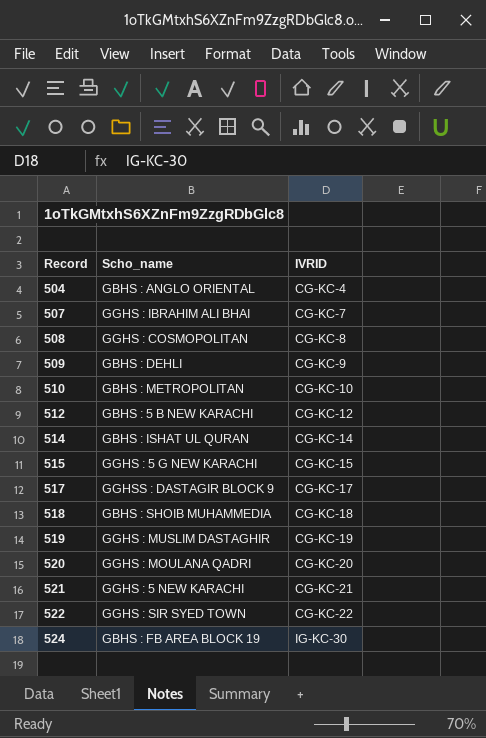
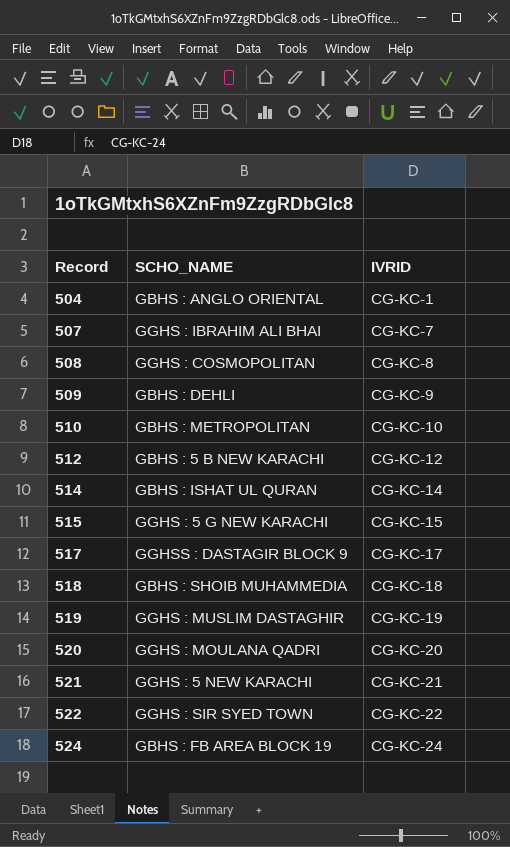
column name: Scho_name -> SCHO_NAME
504 | IVRID: CG-KC-4 -> CG-KC-1
524 | IVRID: IG-KC-30 -> CG-KC-24

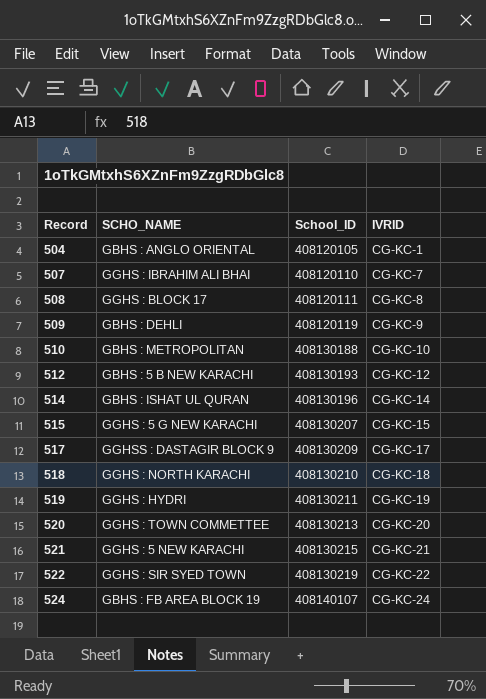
column School_ID | position: none -> 3
508 | SCHO_NAME: GGHS : COSMOPOLITAN -> GGHS : BLOCK 17
518 | SCHO_NAME: GBHS : SHOIB MUHAMMEDIA -> GGHS : NORTH KARACHI
519 | SCHO_NAME: GGHS : MUSLIM DASTAGHIR -> GGHS : HYDRI
520 | SCHO_NAME: GGHS : MOULANA QADRI -> GGHS : TOWN COMMETTEE

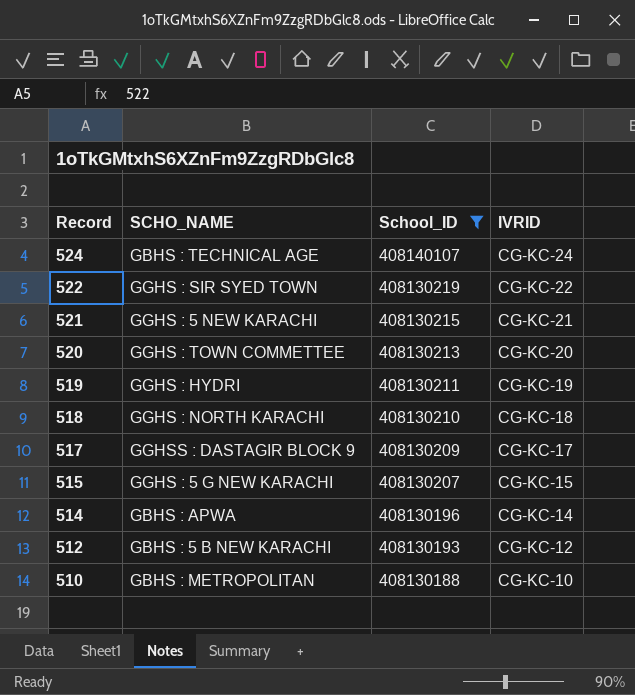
filter: none -> School_ID >= 408130188
row order: Record ascending -> Record descending
524 | SCHO_NAME: GBHS : FB AREA BLOCK 19 -> GBHS : TECHNICAL AGE
514 | SCHO_NAME: GBHS : ISHAT UL QURAN -> GBHS : APWA

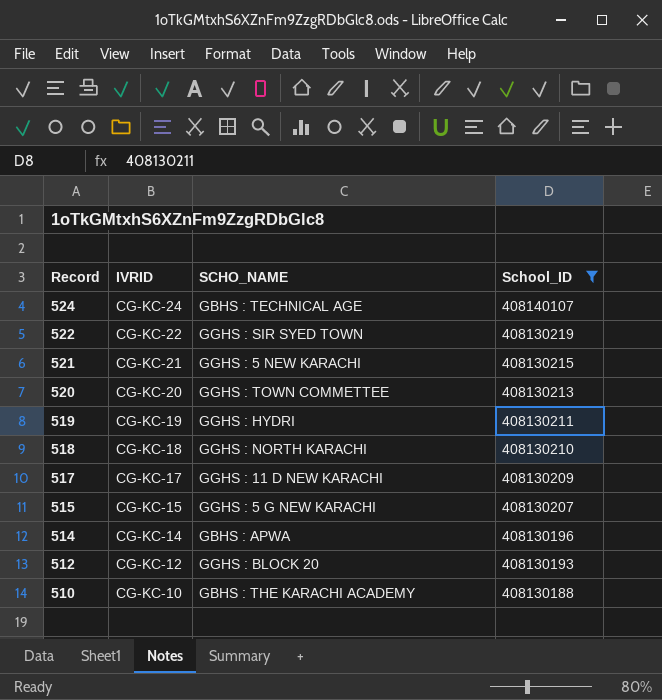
column IVRID | position: 4 -> 2
517 | SCHO_NAME: GGHSS : DASTAGIR BLOCK 9 -> GGHS : 11 D NEW KARACHI
512 | SCHO_NAME: GBHS : 5 B NEW KARACHI -> GGHS : BLOCK 20
510 | SCHO_NAME: GBHS : METROPOLITAN -> GBHS : THE KARACHI ACADEMY

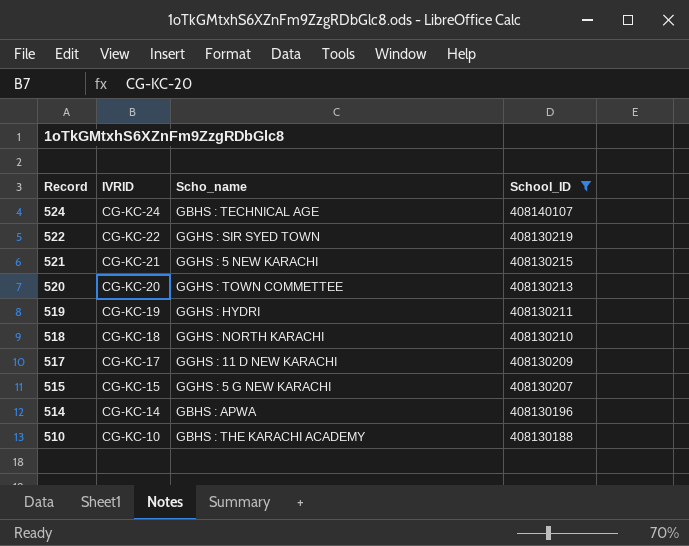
column name: SCHO_NAME -> Scho_name
row 512: CG-KC-12 | GGHS : BLOCK 20 | 408130193 -> none

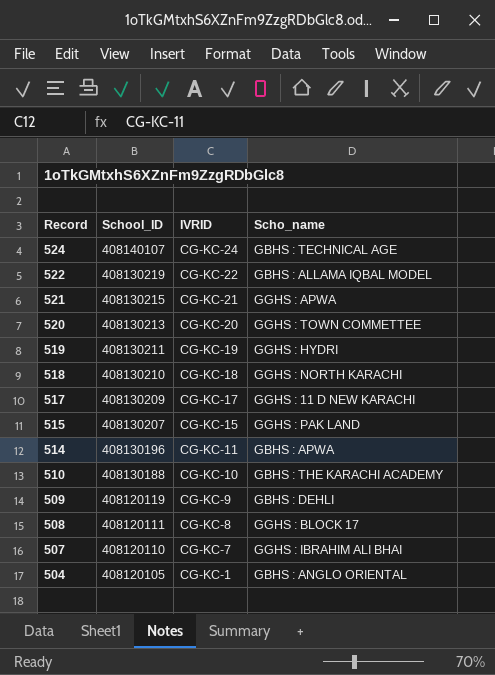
filter: School_ID >= 408130188 -> none
column School_ID | position: 4 -> 2
522 | Scho_name: GGHS : SIR SYED TOWN -> GBHS : ALLAMA IQBAL MODEL
521 | Scho_name: GGHS : 5 NEW KARACHI -> GGHS : APWA
515 | Scho_name: GGHS : 5 G NEW KARACHI -> GGHS : PAK LAND
514 | IVRID: CG-KC-14 -> CG-KC-11

